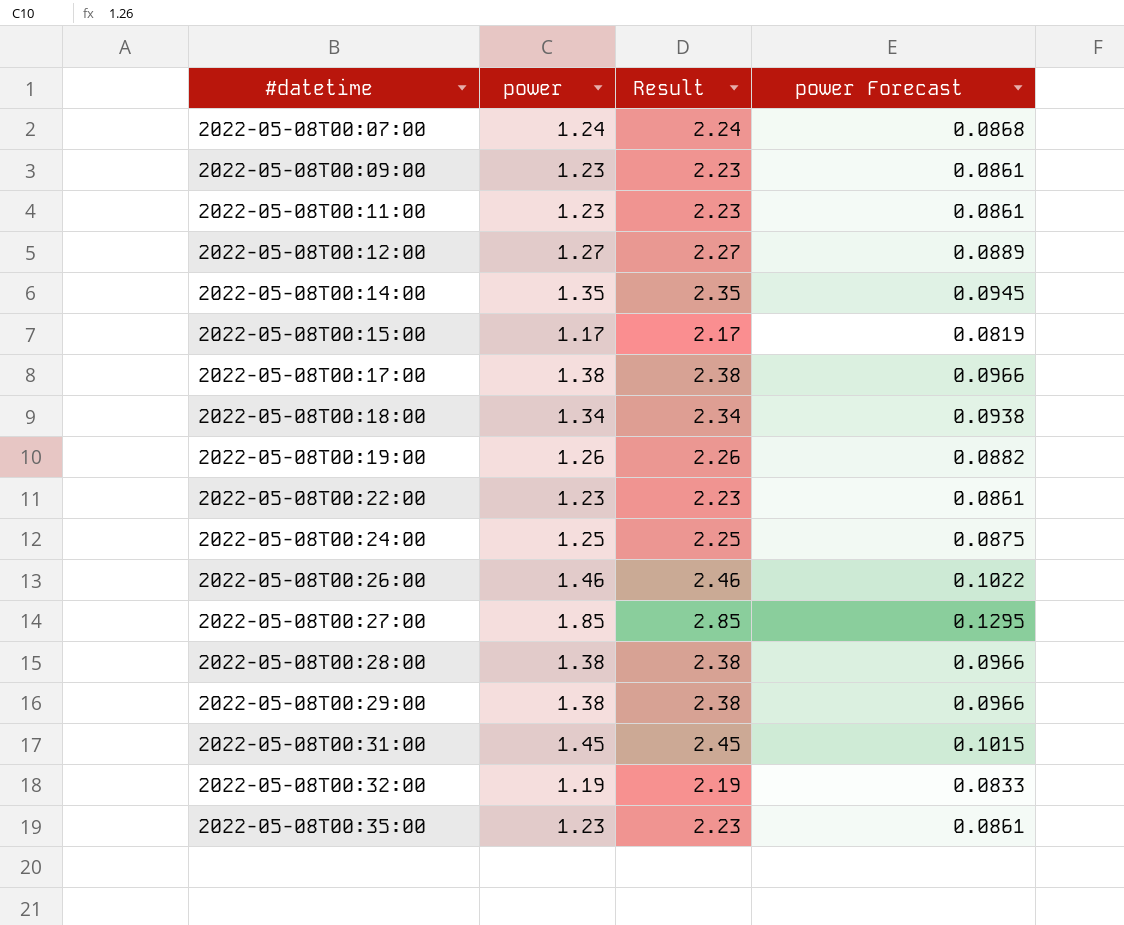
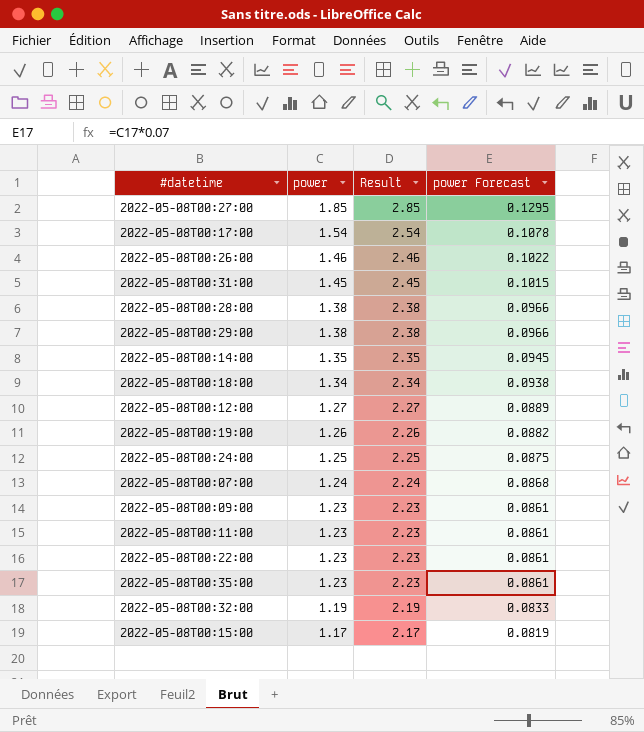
row order: #datetime ascending -> power descending
2022-05-08T00:17:00 | power: 1.38 -> 1.54
2022-05-08T00:17:00 | Result: 2.38 -> 2.54
2022-05-08T00:17:00 | power Forecast: 0.0966 -> 0.1078

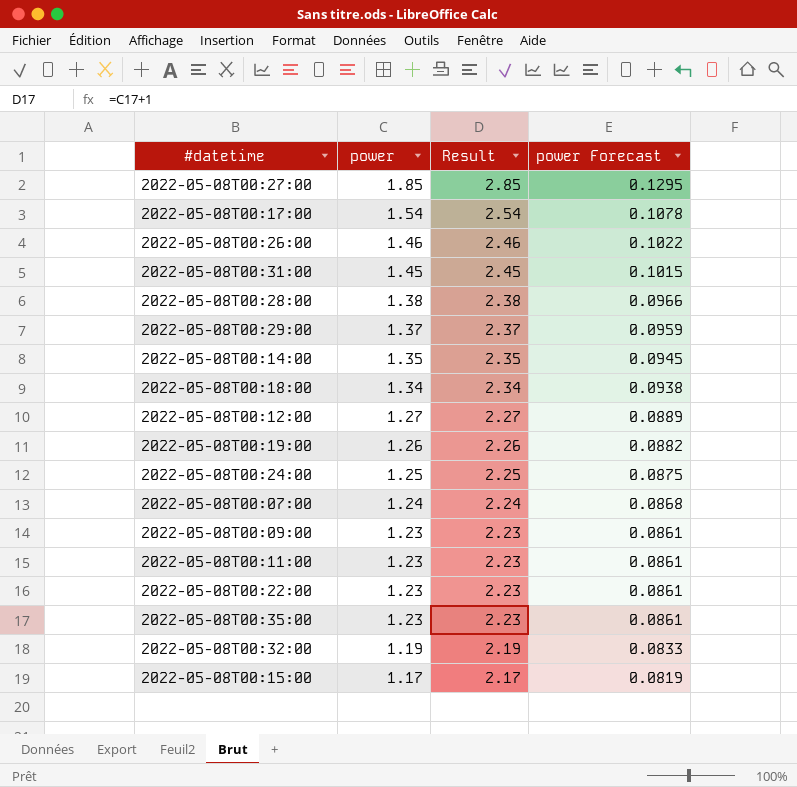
2022-05-08T00:29:00 | power: 1.38 -> 1.37
2022-05-08T00:29:00 | Result: 2.38 -> 2.37
2022-05-08T00:29:00 | power Forecast: 0.0966 -> 0.0959

